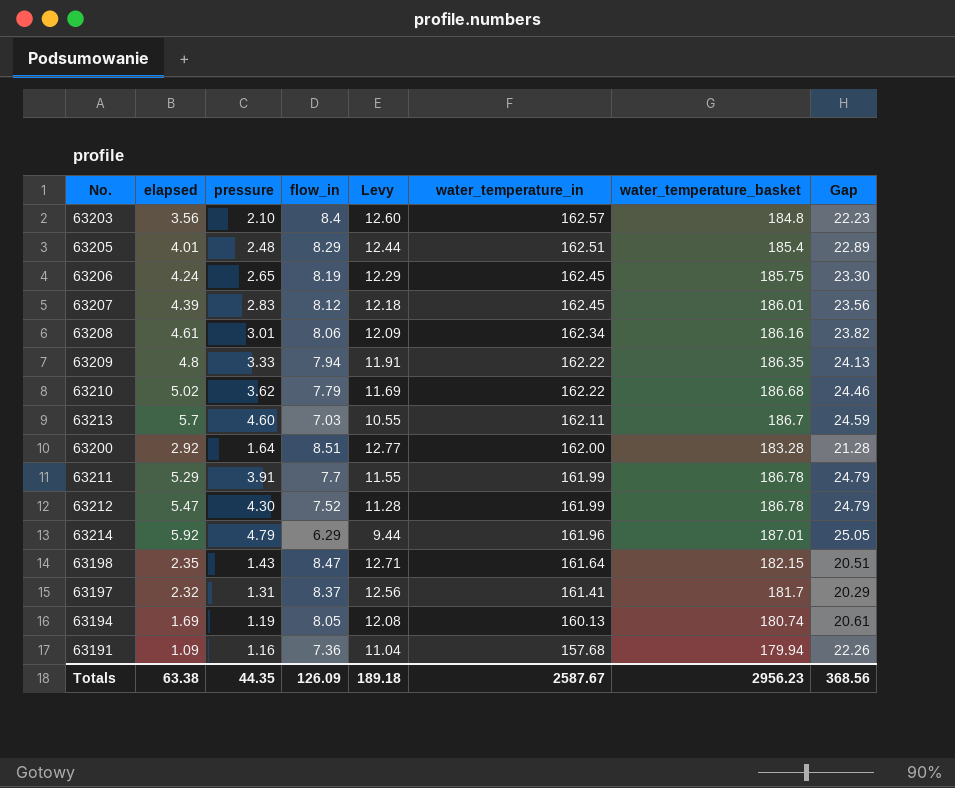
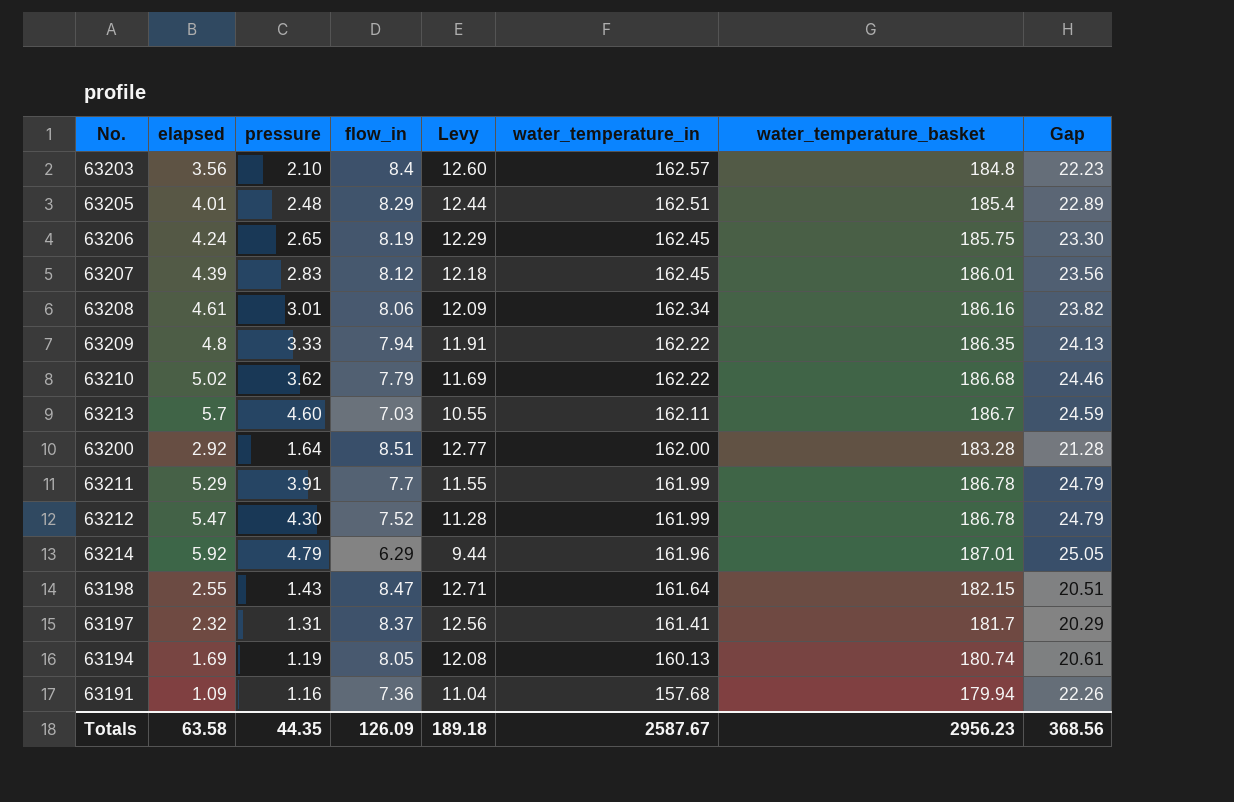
63198 | elapsed: 2.35 -> 2.55
Totals | elapsed: 63.38 -> 63.58

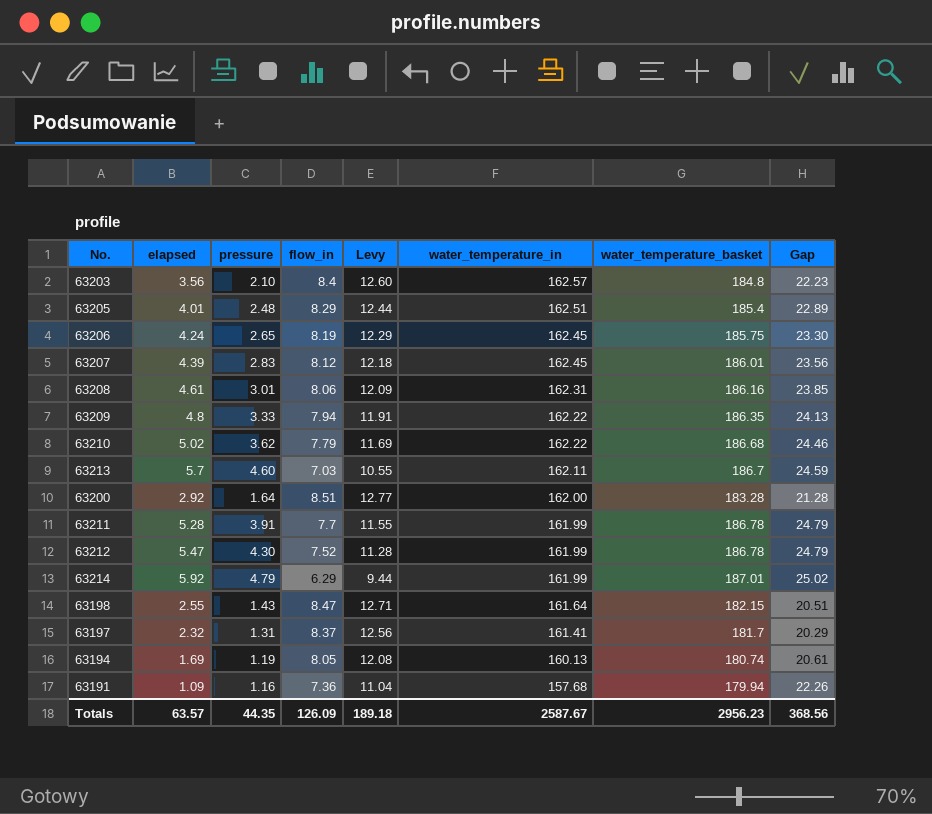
63208 | water_temperature_in: 162.34 -> 162.31
63208 | Gap: 23.82 -> 23.85
63211 | elapsed: 5.29 -> 5.28
63214 | water_temperature_in: 161.96 -> 161.99
63214 | Gap: 25.05 -> 25.02
Totals | elapsed: 63.58 -> 63.57

